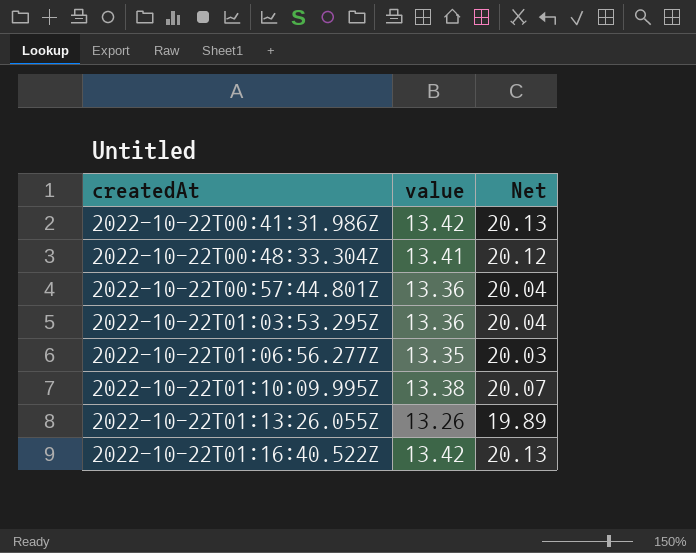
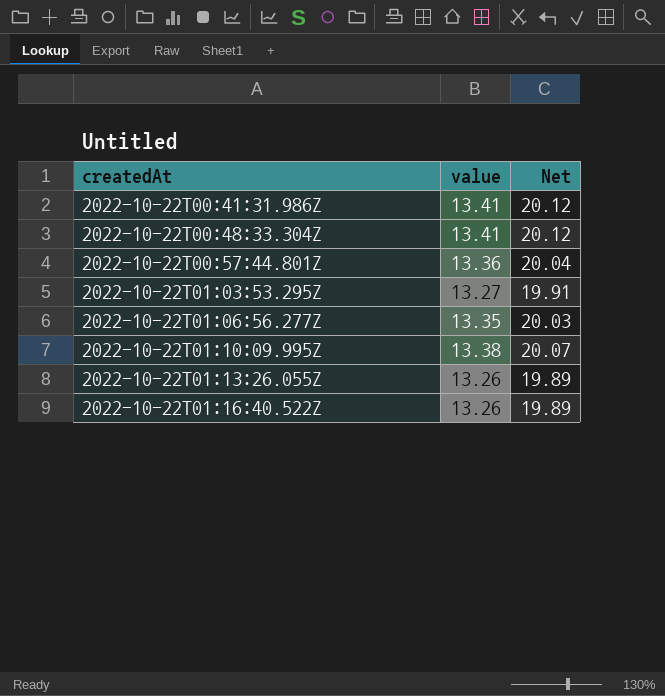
2022-10-22T00:41:31.986Z | value: 13.42 -> 13.41
2022-10-22T00:41:31.986Z | Net: 20.13 -> 20.12
2022-10-22T01:03:53.295Z | value: 13.36 -> 13.27
2022-10-22T01:03:53.295Z | Net: 20.04 -> 19.91
2022-10-22T01:16:40.522Z | value: 13.42 -> 13.26
2022-10-22T01:16:40.522Z | Net: 20.13 -> 19.89

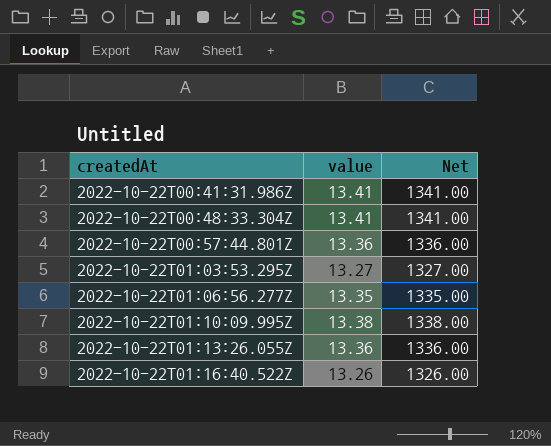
column Net | formula: [value] * 1.5 -> [value] * 100
2022-10-22T01:13:26.055Z | value: 13.26 -> 13.36

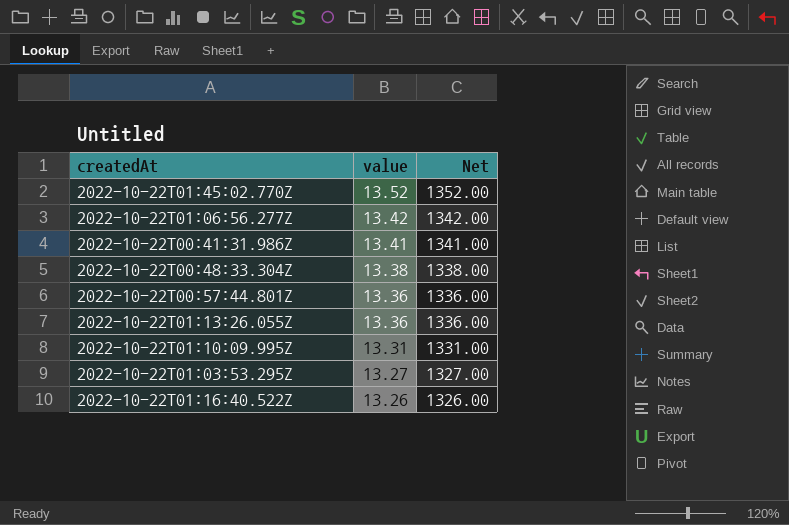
row order: createdAt ascending -> value descending
row 2022-10-22T01:45:02.770Z: none -> 13.52 | 1352.00
2022-10-22T01:06:56.277Z | value: 13.35 -> 13.42
2022-10-22T01:06:56.277Z | Net: 1335.00 -> 1342.00
2022-10-22T00:48:33.304Z | value: 13.41 -> 13.38
2022-10-22T00:48:33.304Z | Net: 1341.00 -> 1338.00
2022-10-22T01:10:09.995Z | value: 13.38 -> 13.31
2022-10-22T01:10:09.995Z | Net: 1338.00 -> 1331.00

